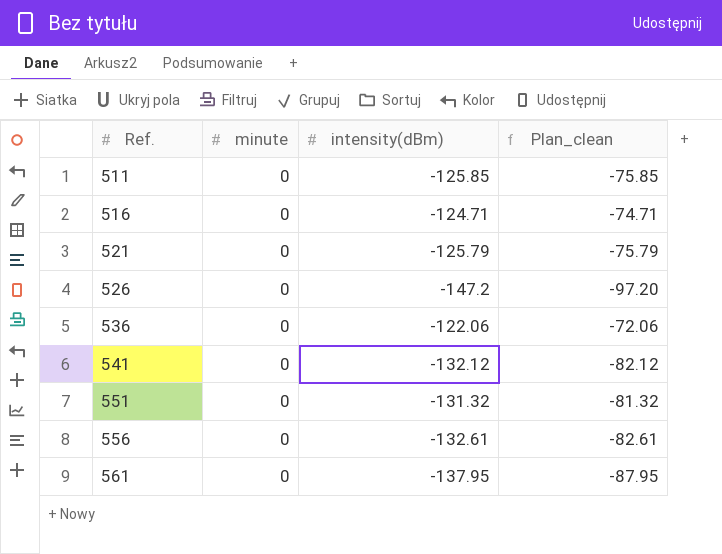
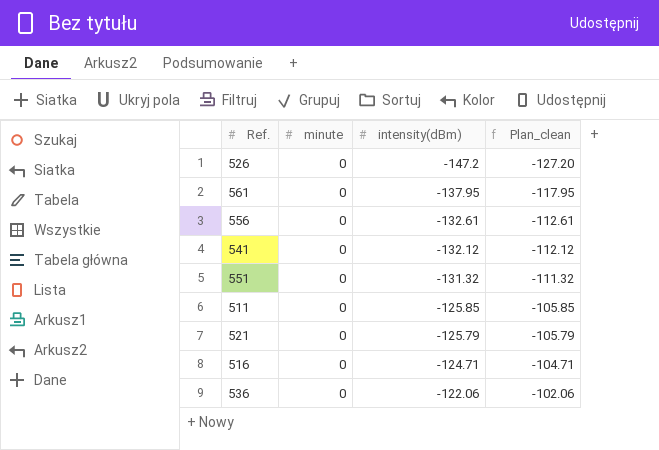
row order: Ref. ascending -> intensity(dBm) ascending
column Plan_clean | formula: [intensity(dBm)] + 50 -> [intensity(dBm)] + 20

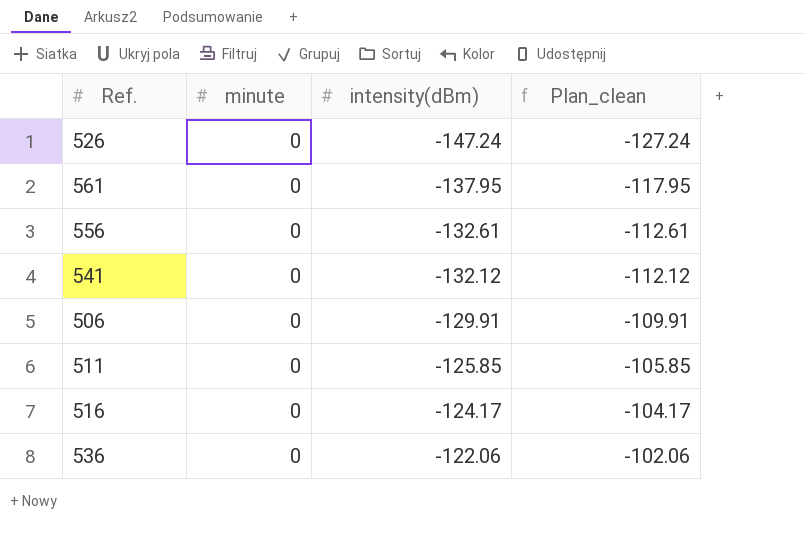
row 551: 0 | -131.32 | -111.32 -> none
row 521: 0 | -125.79 | -105.79 -> none
526 | intensity(dBm): -147.2 -> -147.24
526 | Plan_clean: -127.20 -> -127.24
row 506: none -> 0 | -129.91 | -109.91
516 | intensity(dBm): -124.71 -> -124.17
516 | Plan_clean: -104.71 -> -104.17

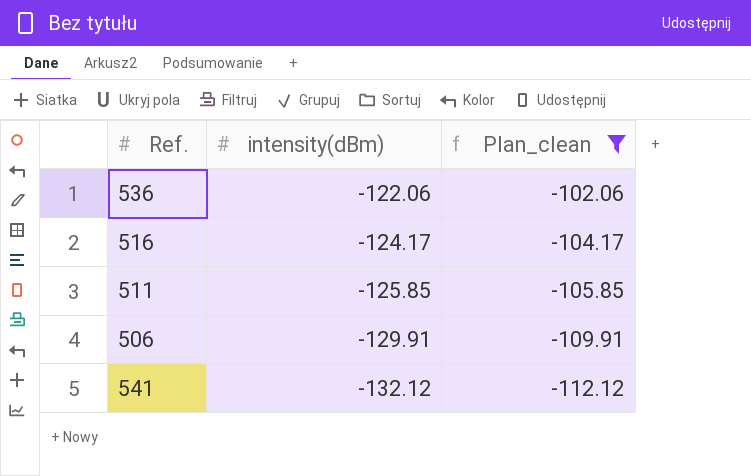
filter: none -> Plan_clean >= -112.12
row order: intensity(dBm) ascending -> intensity(dBm) descending
column minute | position: 2 -> none

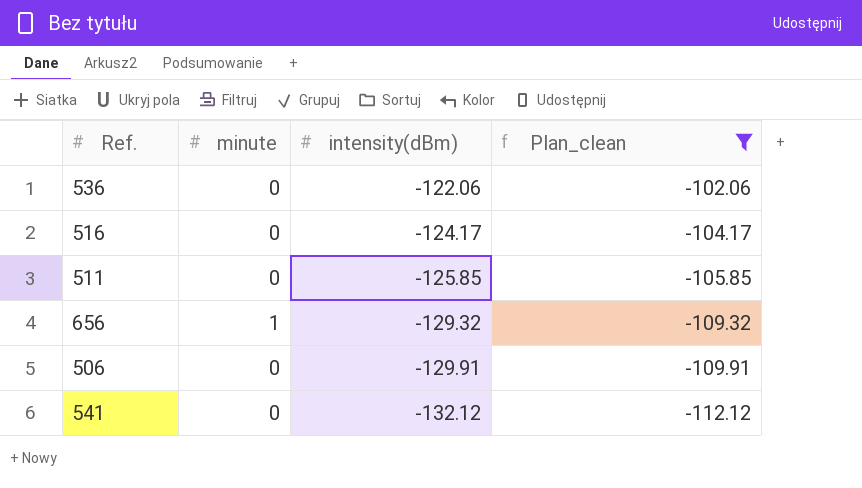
column minute | position: none -> 2
row 656: none -> 1 | -129.32 | -109.32

